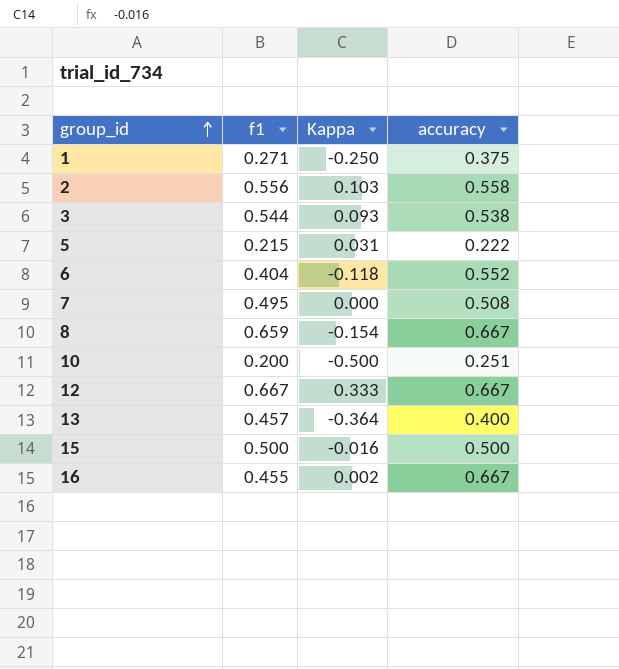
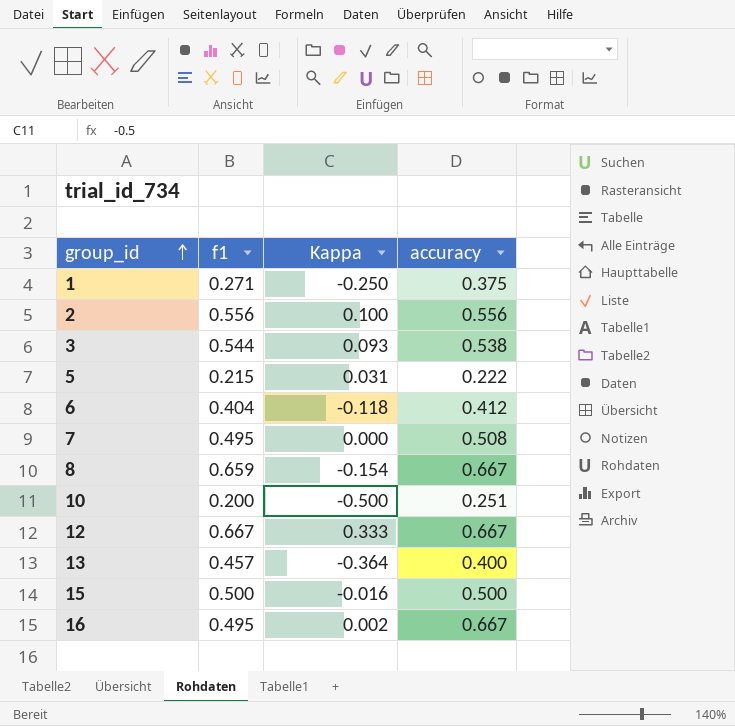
2 | Kappa: 0.103 -> 0.100
2 | accuracy: 0.558 -> 0.556
6 | accuracy: 0.552 -> 0.412
16 | f1: 0.455 -> 0.495

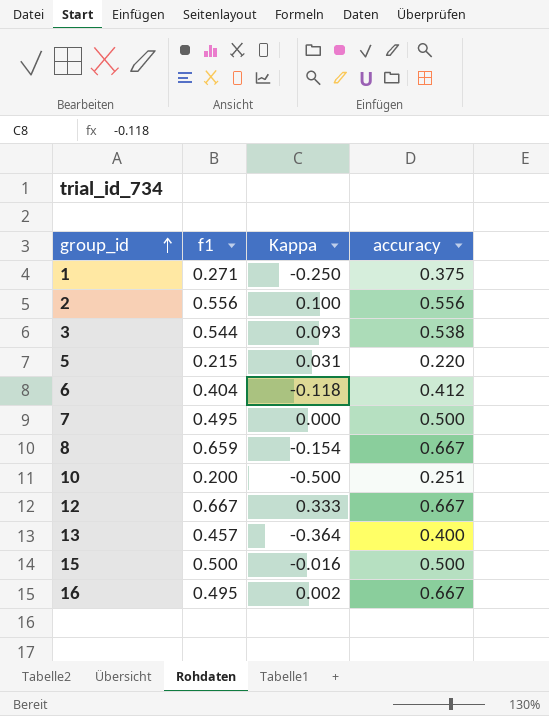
5 | accuracy: 0.222 -> 0.220
7 | accuracy: 0.508 -> 0.500

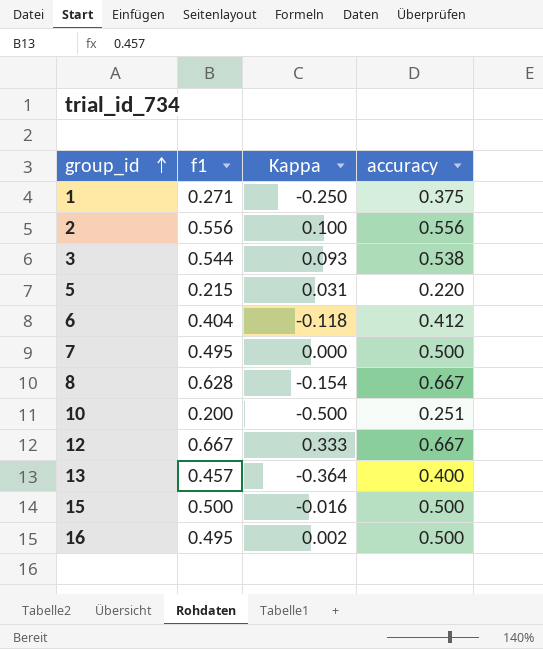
8 | f1: 0.659 -> 0.628
16 | accuracy: 0.667 -> 0.500

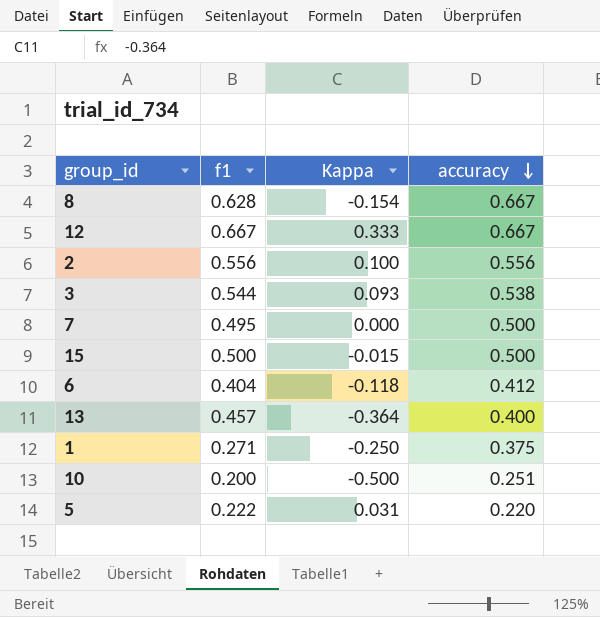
row order: group_id ascending -> accuracy descending
row 16: 0.495 | 0.002 | 0.500 -> none
15 | Kappa: -0.016 -> -0.015
5 | f1: 0.215 -> 0.222

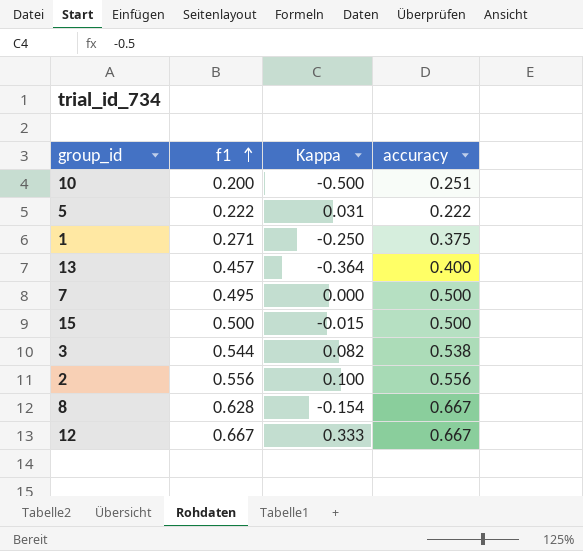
row order: accuracy descending -> f1 ascending
row 6: 0.404 | -0.118 | 0.412 -> none
5 | accuracy: 0.220 -> 0.222
3 | Kappa: 0.093 -> 0.082

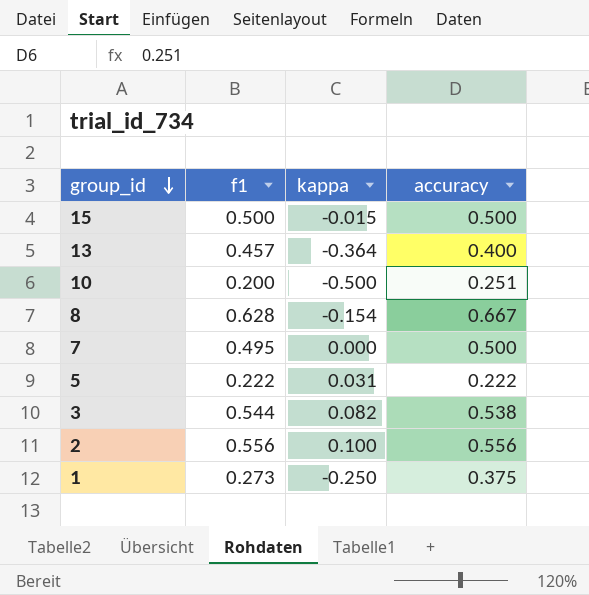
row order: f1 ascending -> group_id descending
column name: Kappa -> kappa
row 12: 0.667 | 0.333 | 0.667 -> none
1 | f1: 0.271 -> 0.273

